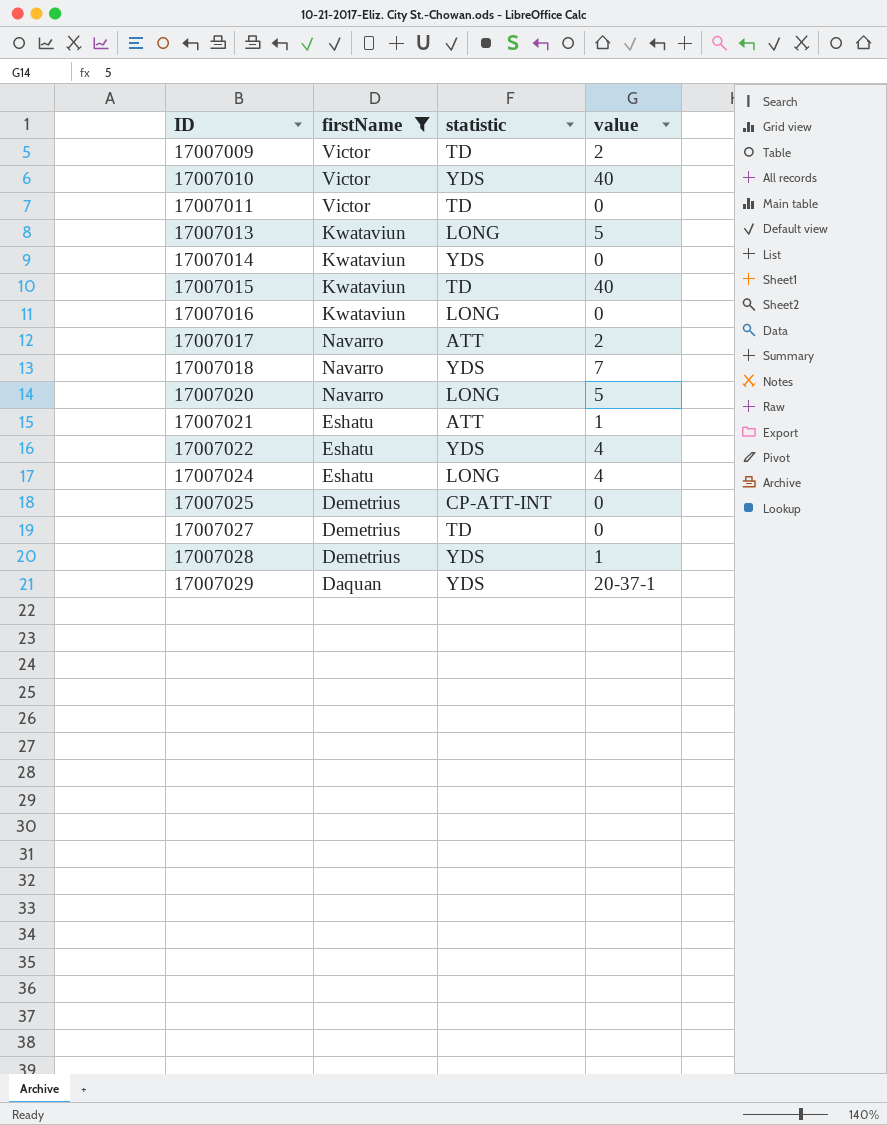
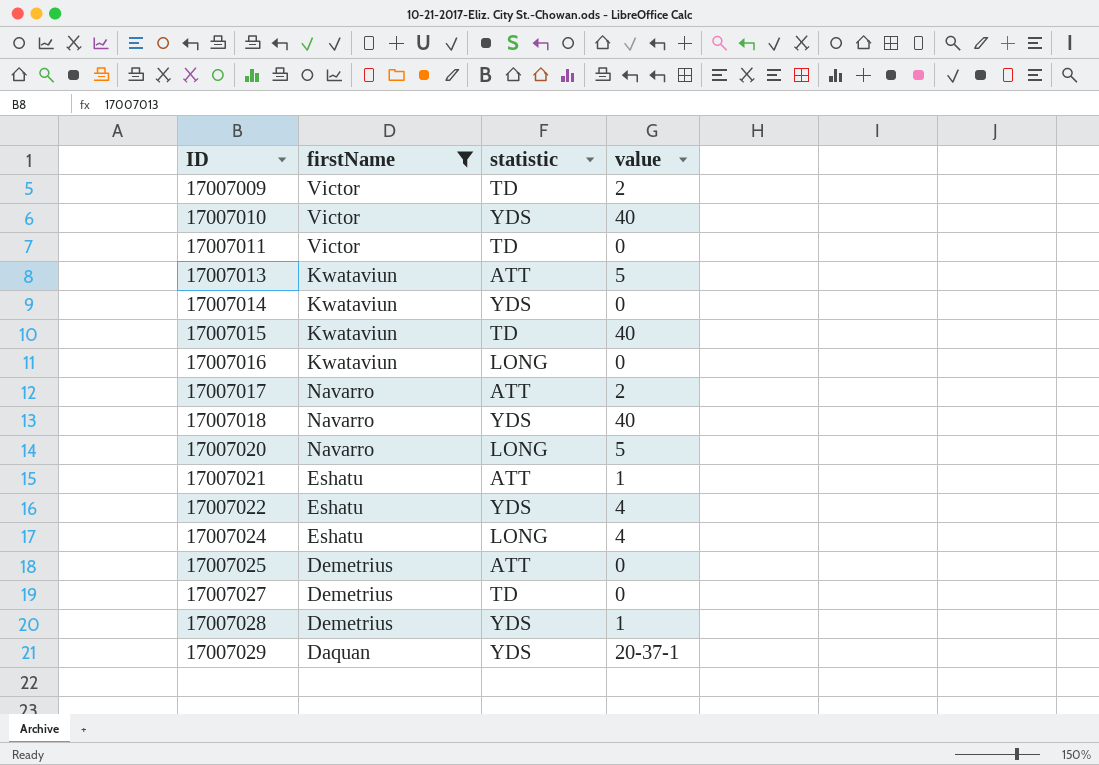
17007013 | statistic: LONG -> ATT
17007018 | value: 7 -> 40
17007025 | statistic: CP-ATT-INT -> ATT

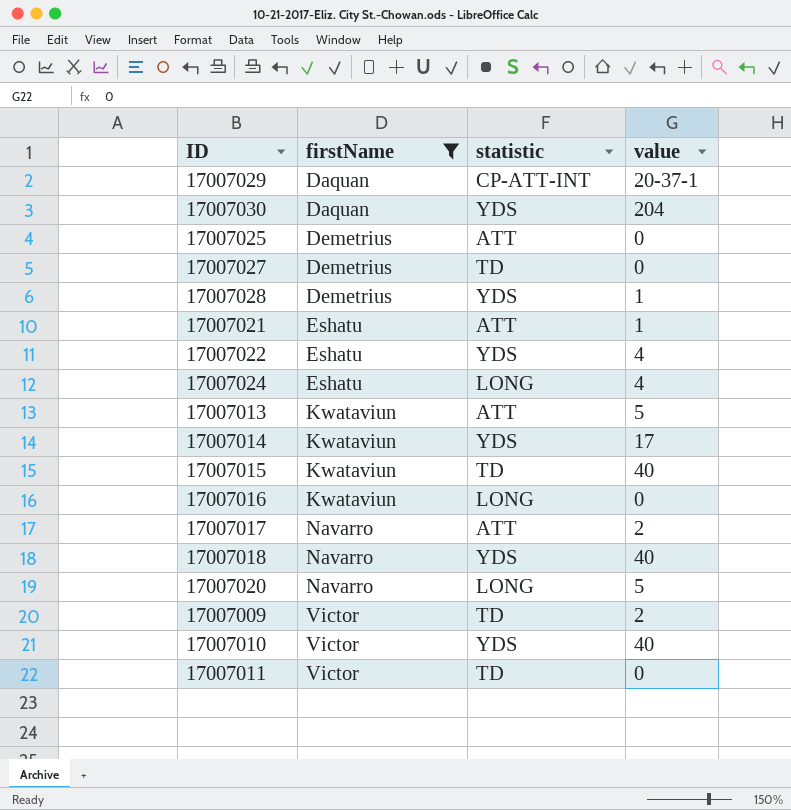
row order: ID ascending -> firstName ascending
17007029 | statistic: YDS -> CP-ATT-INT
row 17007030: none -> Daquan | YDS | 204
17007014 | value: 0 -> 17

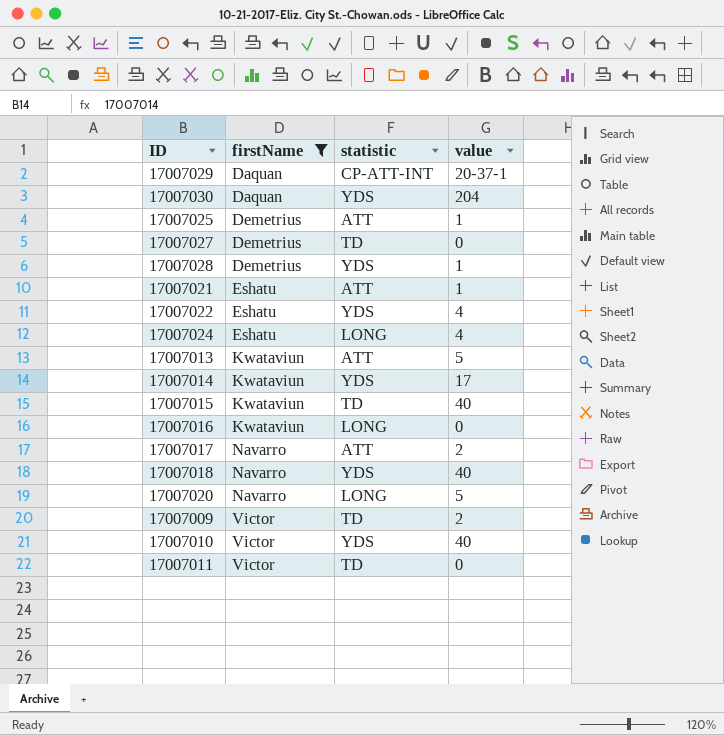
17007025 | value: 0 -> 1

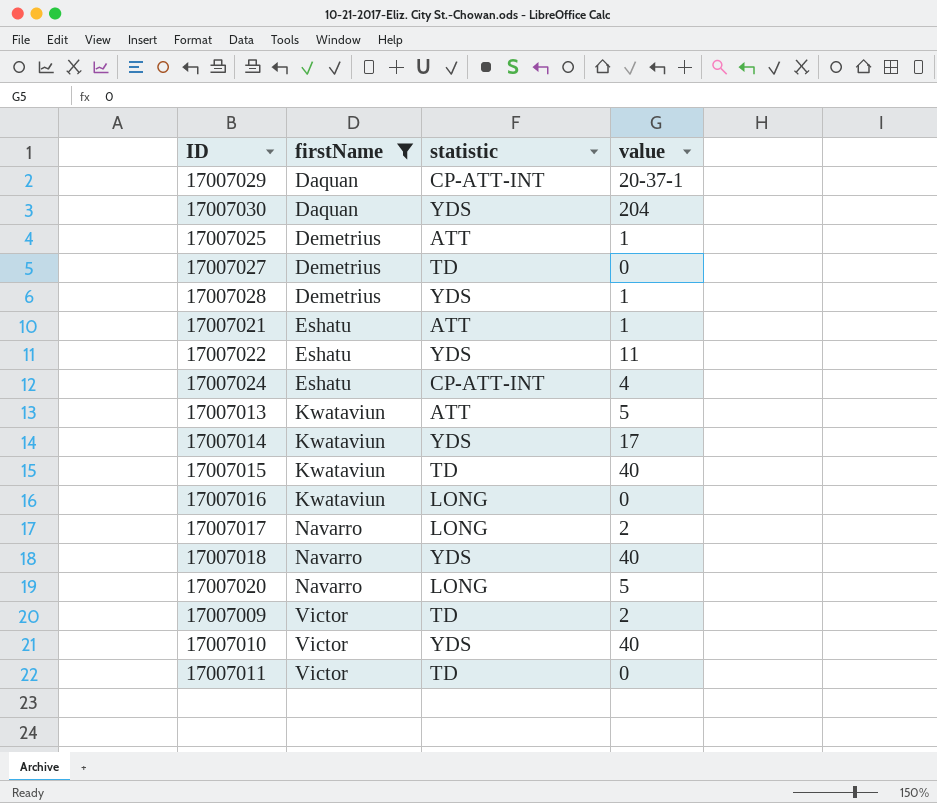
17007022 | value: 4 -> 11
17007024 | statistic: LONG -> CP-ATT-INT
17007017 | statistic: ATT -> LONG

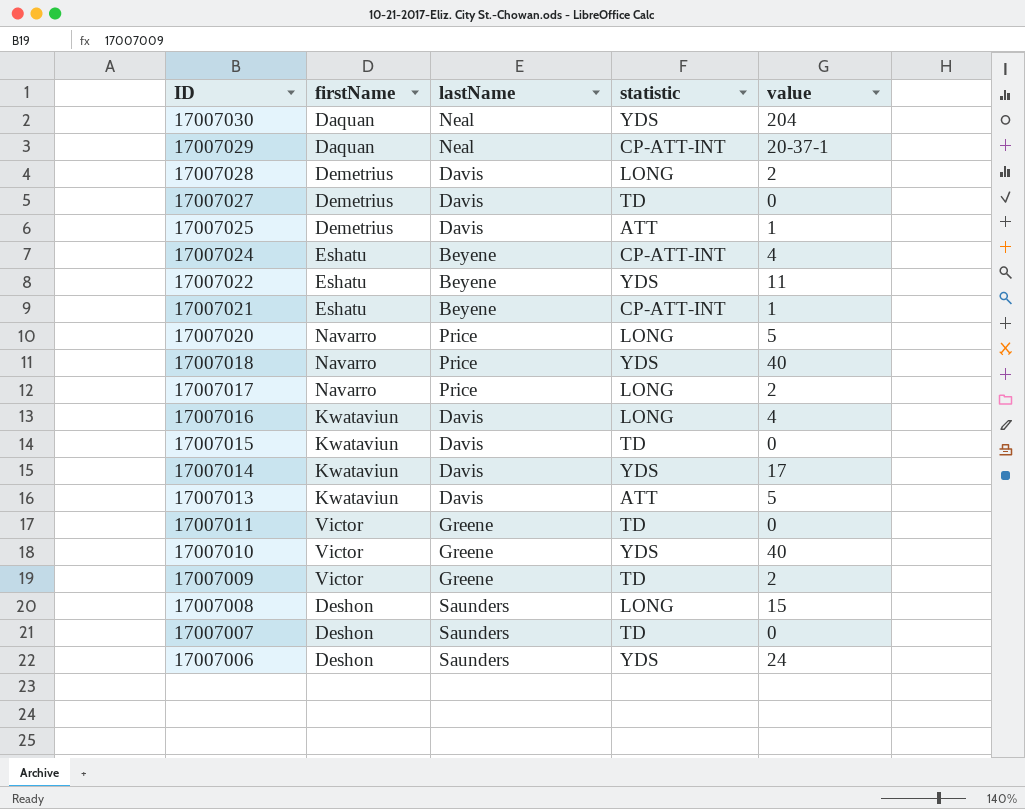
filter: firstName != Deshon -> none
row order: firstName ascending -> ID descending
column lastName | position: none -> 3
17007028 | statistic: YDS -> LONG
17007028 | value: 1 -> 2
17007021 | statistic: ATT -> CP-ATT-INT
17007016 | value: 0 -> 4
17007015 | value: 40 -> 0

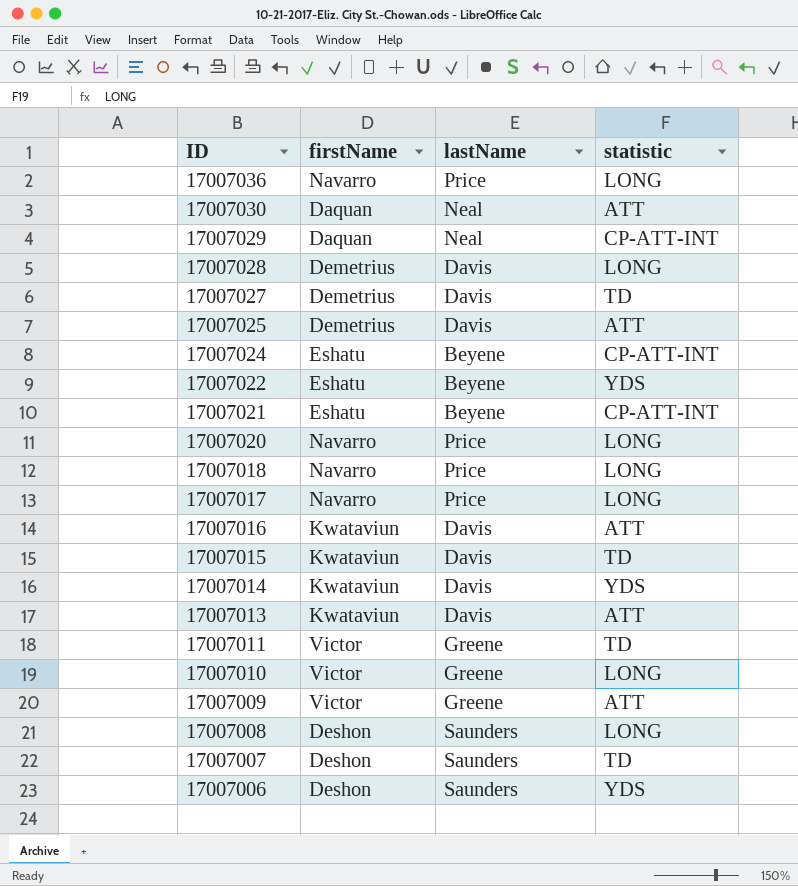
column value | position: 5 -> none
row 17007036: none -> Navarro | Price | LONG
17007030 | statistic: YDS -> ATT
17007018 | statistic: YDS -> LONG
17007016 | statistic: LONG -> ATT
17007010 | statistic: YDS -> LONG
17007009 | statistic: TD -> ATT

